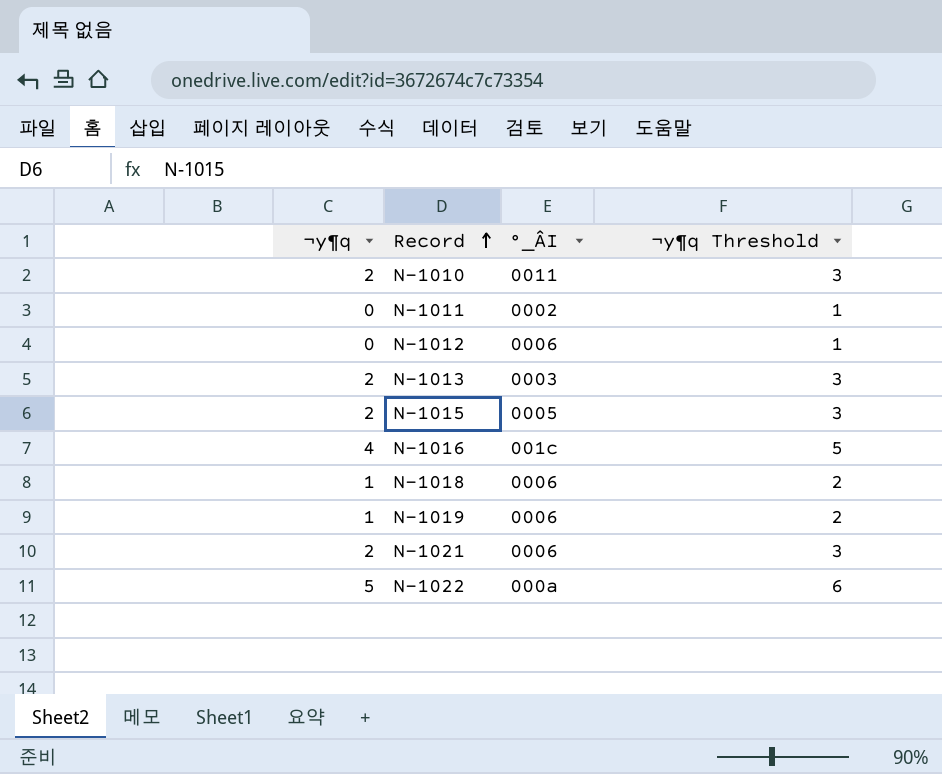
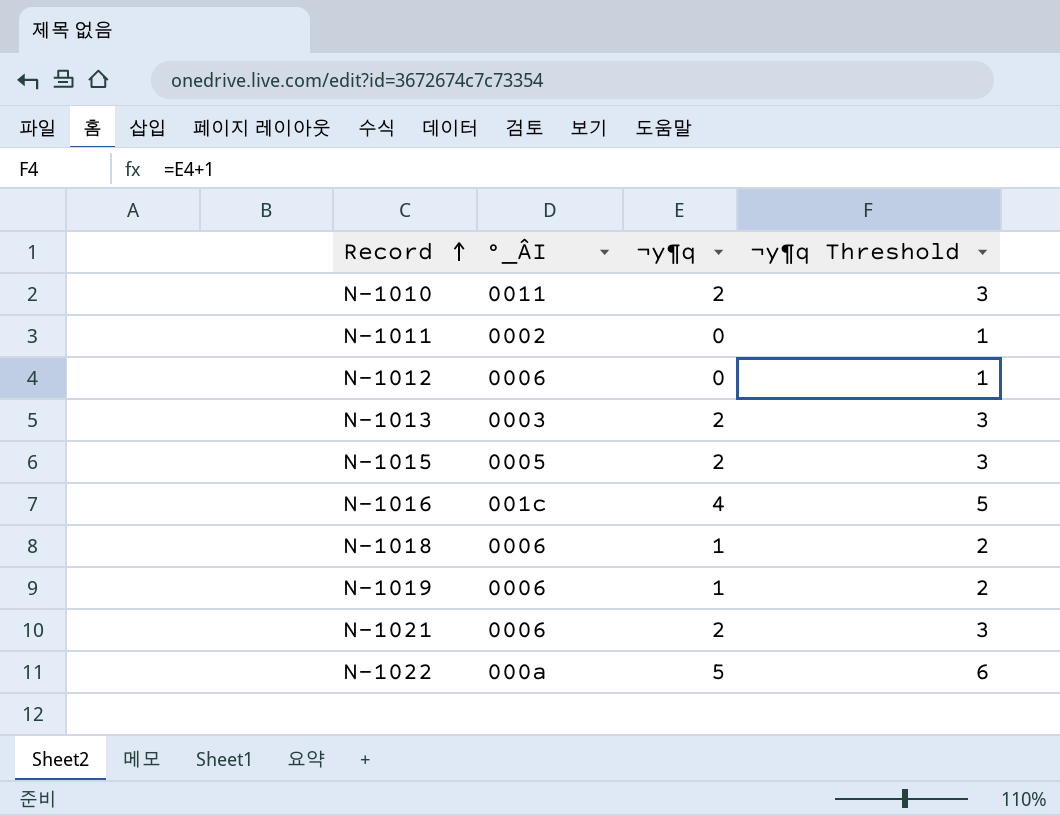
column ¬y¶q | position: 1 -> 3

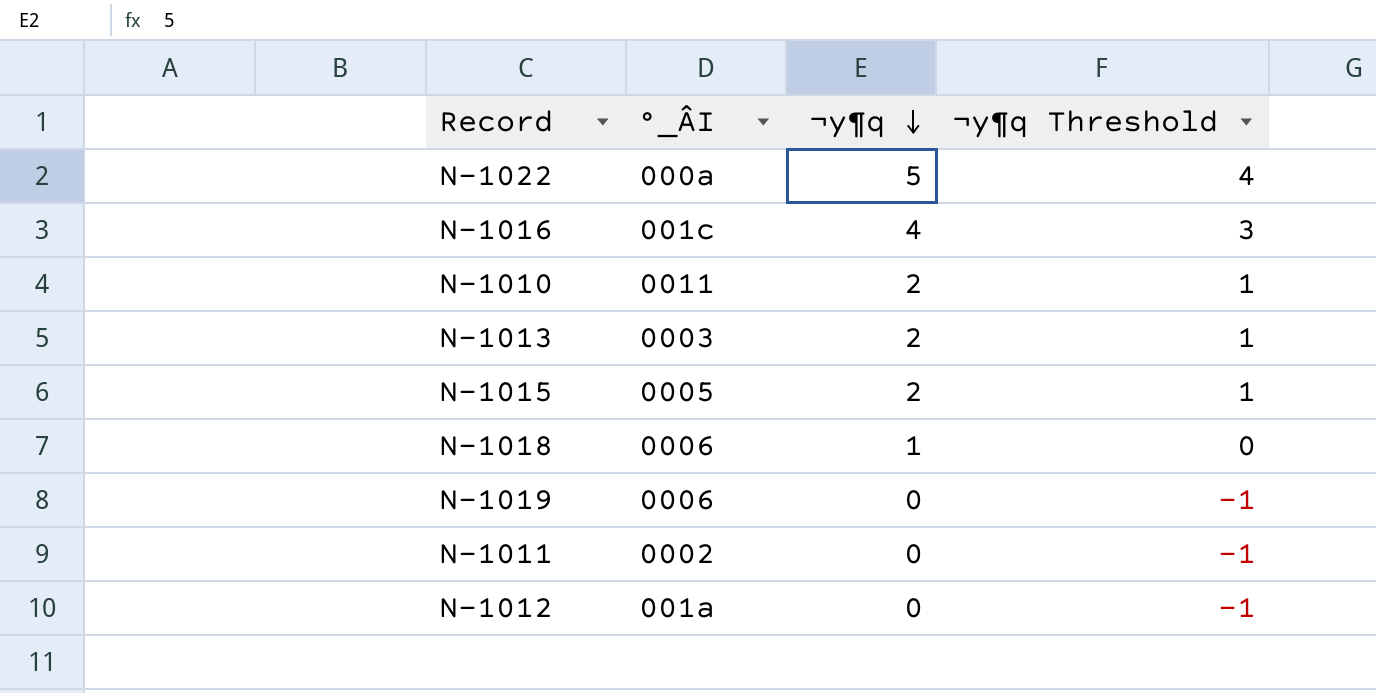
row order: Record ascending -> ¬y¶q descending
column ¬y¶q Threshold | formula: [¬y¶q] + 1 -> [¬y¶q] - 1
row N-1021: 0006 | 2 | 3 -> none
N-1019 | ¬y¶q: 1 -> 0
N-1012 | °_ÂI: 0006 -> 001a

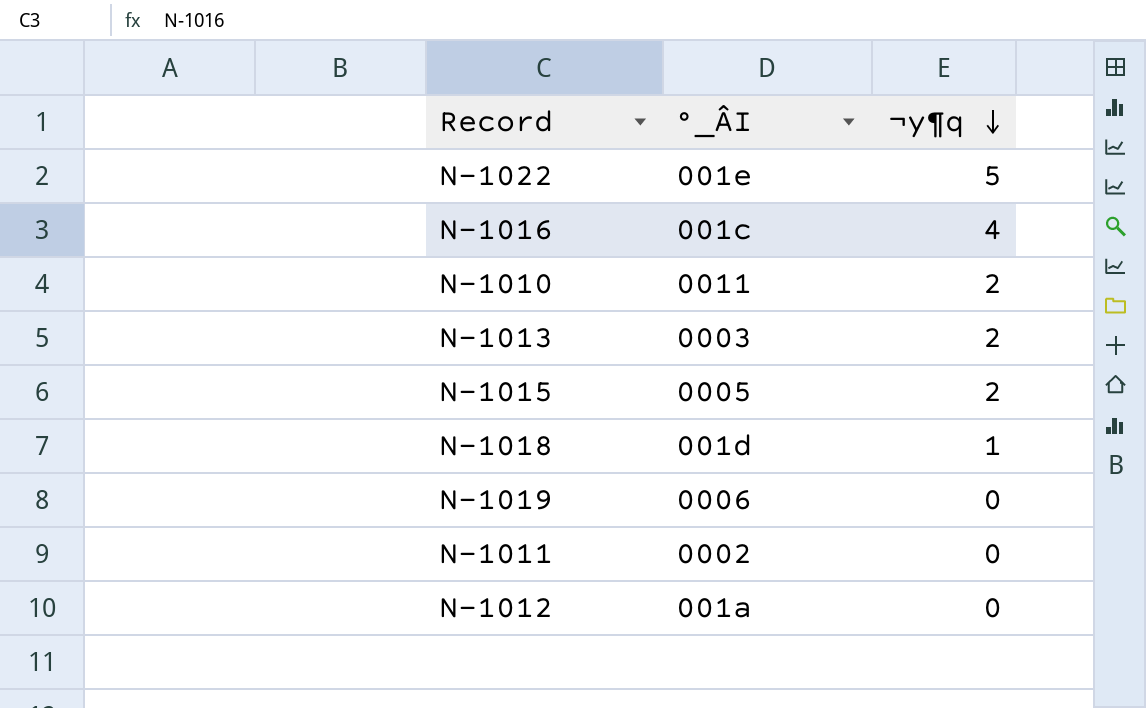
column ¬y¶q Threshold | formula: [¬y¶q] - 1 -> none
N-1022 | °_ÂI: 000a -> 001e
N-1018 | °_ÂI: 0006 -> 001d

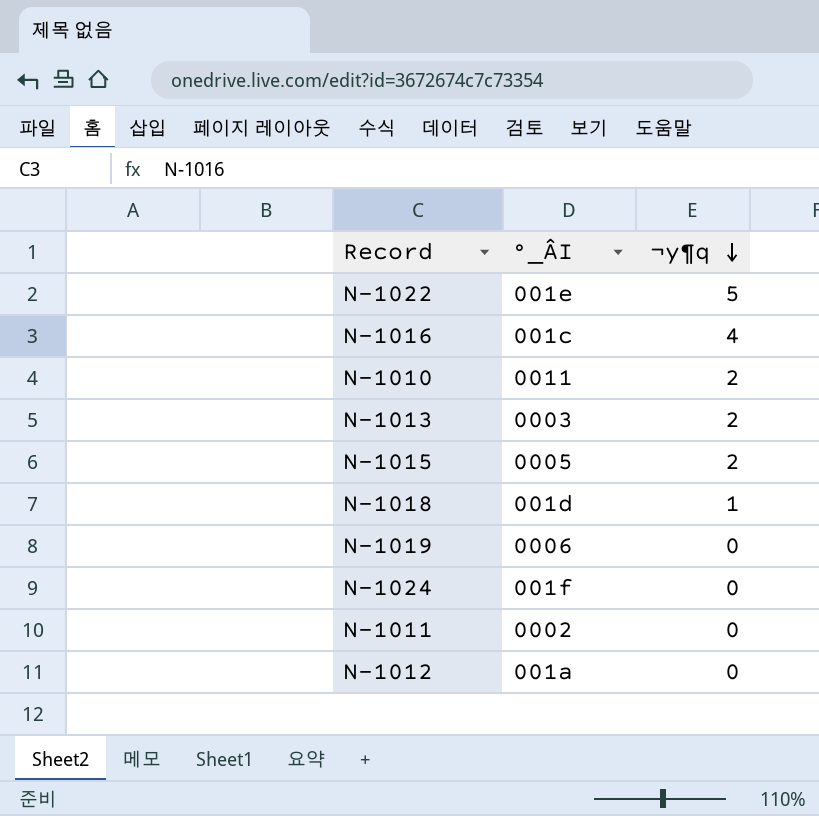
row N-1024: none -> 001f | 0

